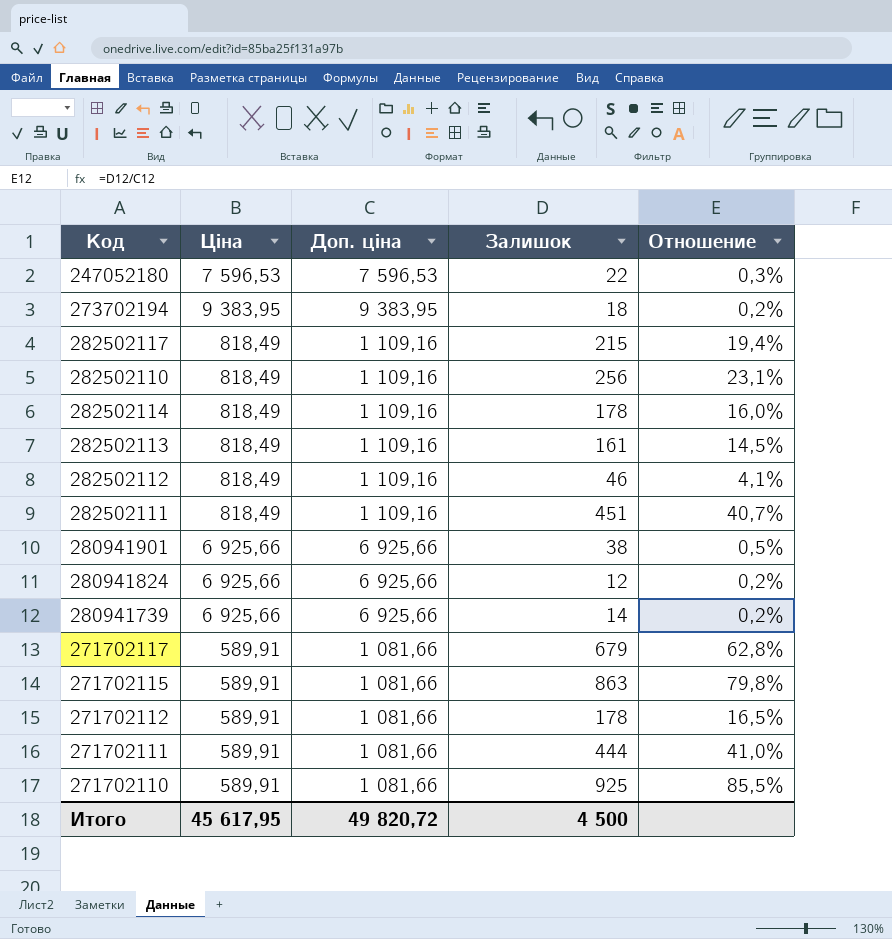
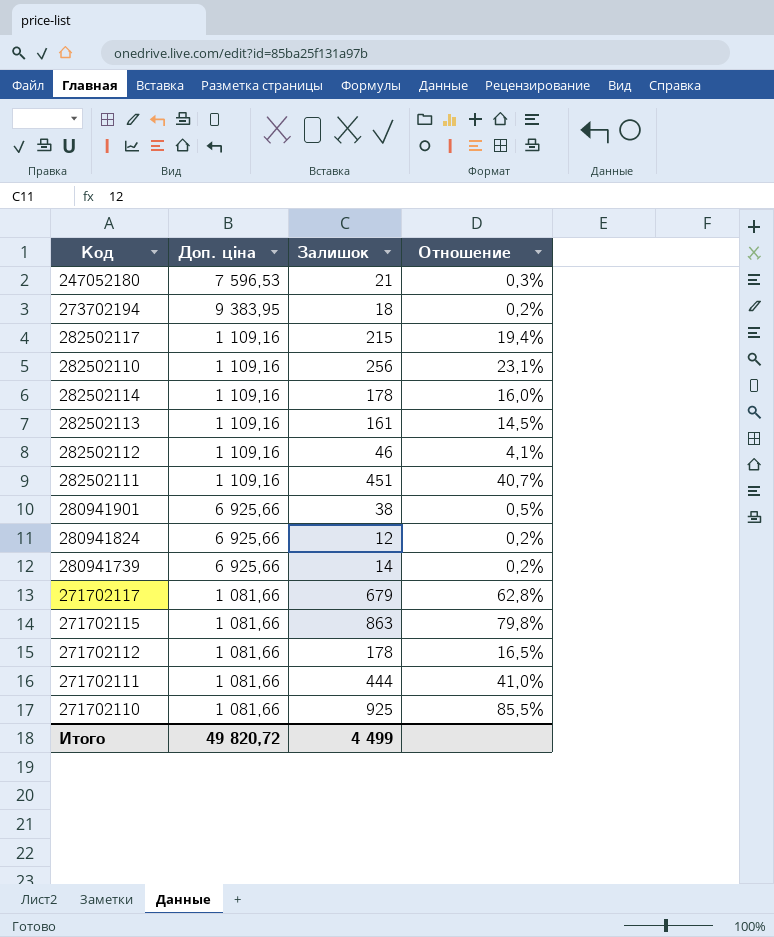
column Ціна | position: 2 -> none
247052180 | Залишок: 22 -> 21
Итого | Залишок: 4 500 -> 4 499

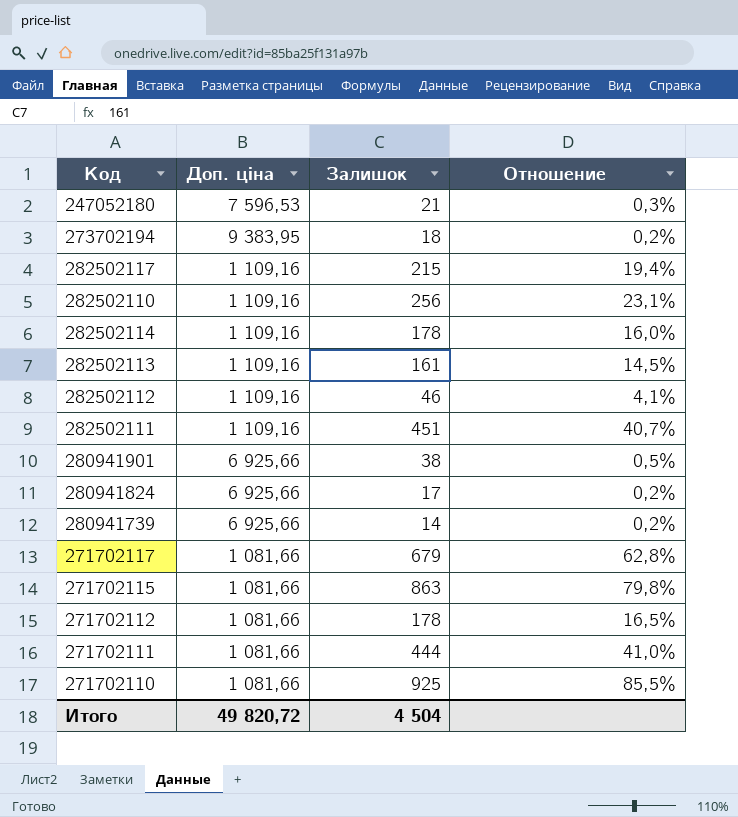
280941824 | Залишок: 12 -> 17
Итого | Залишок: 4 499 -> 4 504

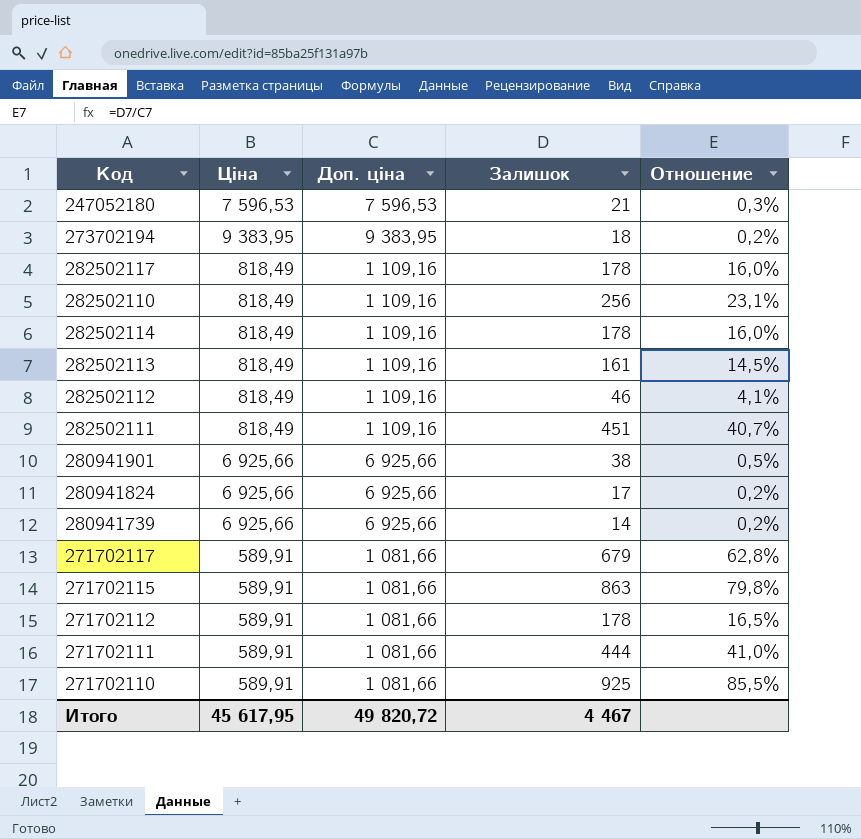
column Ціна | position: none -> 2
282502117 | Залишок: 215 -> 178
282502117 | Отношение: 19,4% -> 16,0%
Итого | Залишок: 4 504 -> 4 467

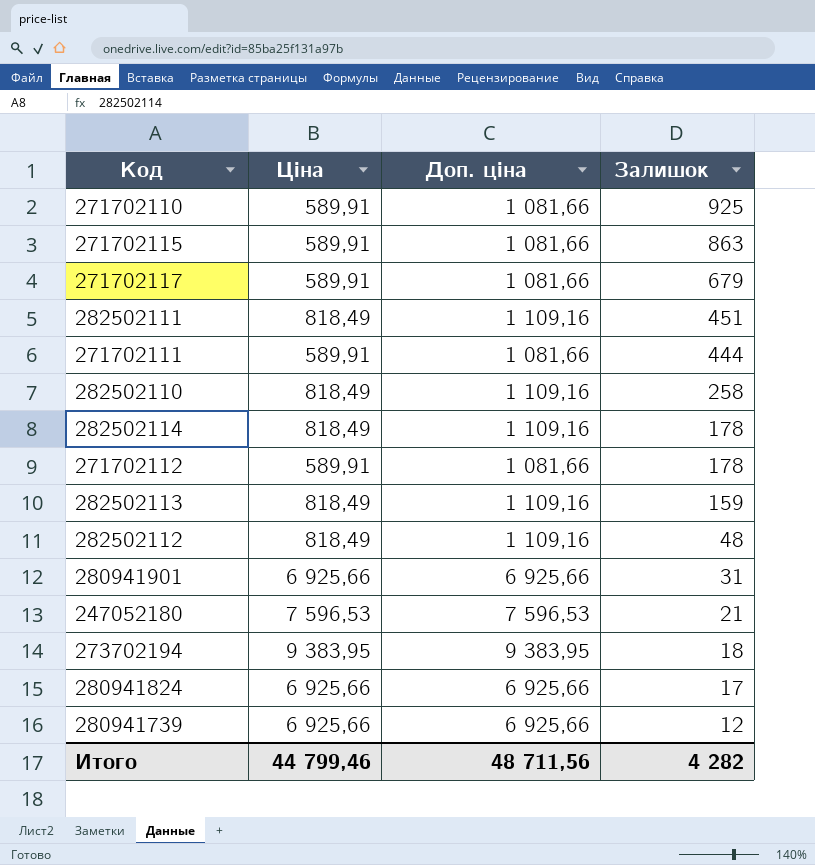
row order: none -> Залишок descending
column Отношение | formula: [Залишок] / [Доп. ціна] -> none
row 282502117: 818,49 | 1 109,16 | 178 | 16,0% -> none
282502110 | Залишок: 256 -> 258
282502113 | Залишок: 161 -> 159
282502112 | Залишок: 46 -> 48
280941901 | Залишок: 38 -> 31
280941739 | Залишок: 14 -> 12
Итого | Ціна: 45 617,95 -> 44 799,46
Итого | Доп. ціна: 49 820,72 -> 48 711,56
Итого | Залишок: 4 467 -> 4 282

